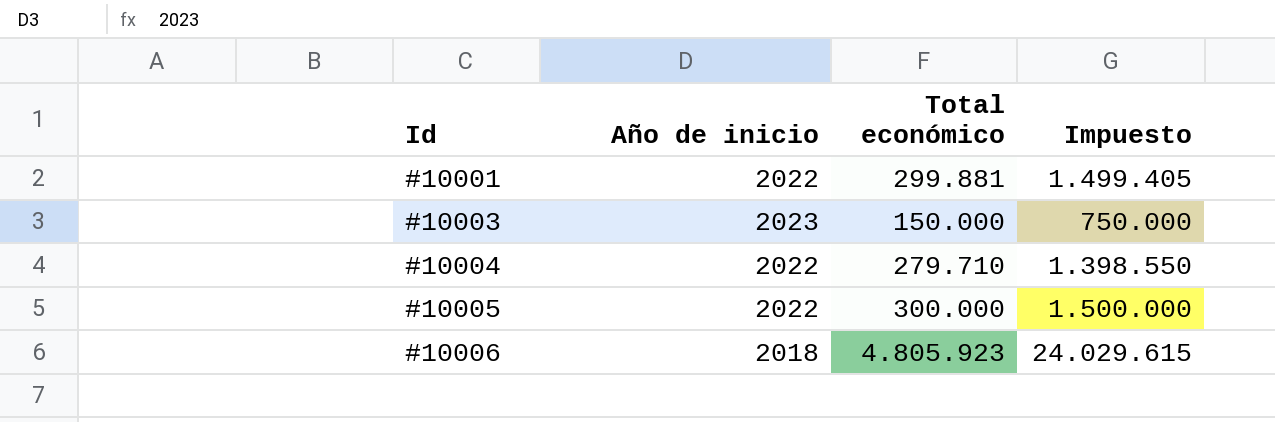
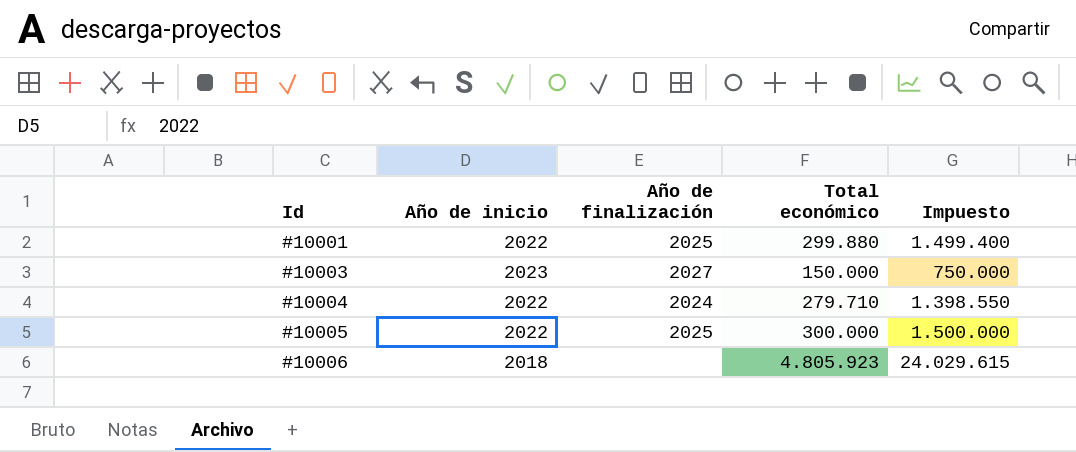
column Año de finalización | position: none -> 3
#10001 | Total económico: 299.881 -> 299.880
#10001 | Impuesto: 1.499.405 -> 1.499.400

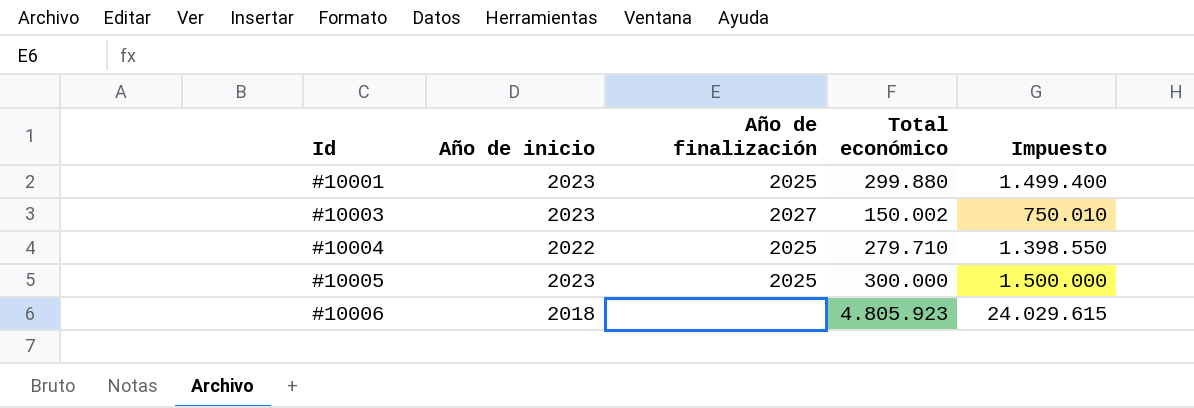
#10001 | Año de inicio: 2022 -> 2023
#10003 | Total económico: 150.000 -> 150.002
#10003 | Impuesto: 750.000 -> 750.010
#10004 | Año de finalización: 2024 -> 2025
#10005 | Año de inicio: 2022 -> 2023

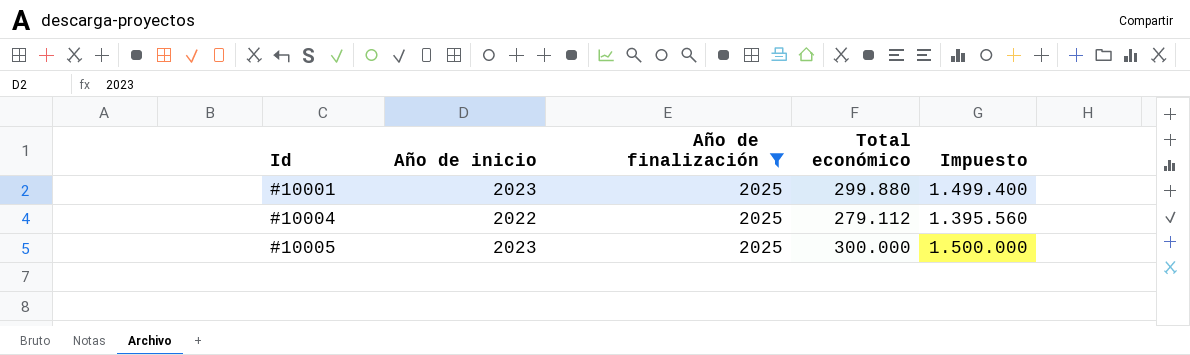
filter: none -> Año de finalización = 2025
#10004 | Total económico: 279.710 -> 279.112
#10004 | Impuesto: 1.398.550 -> 1.395.560

